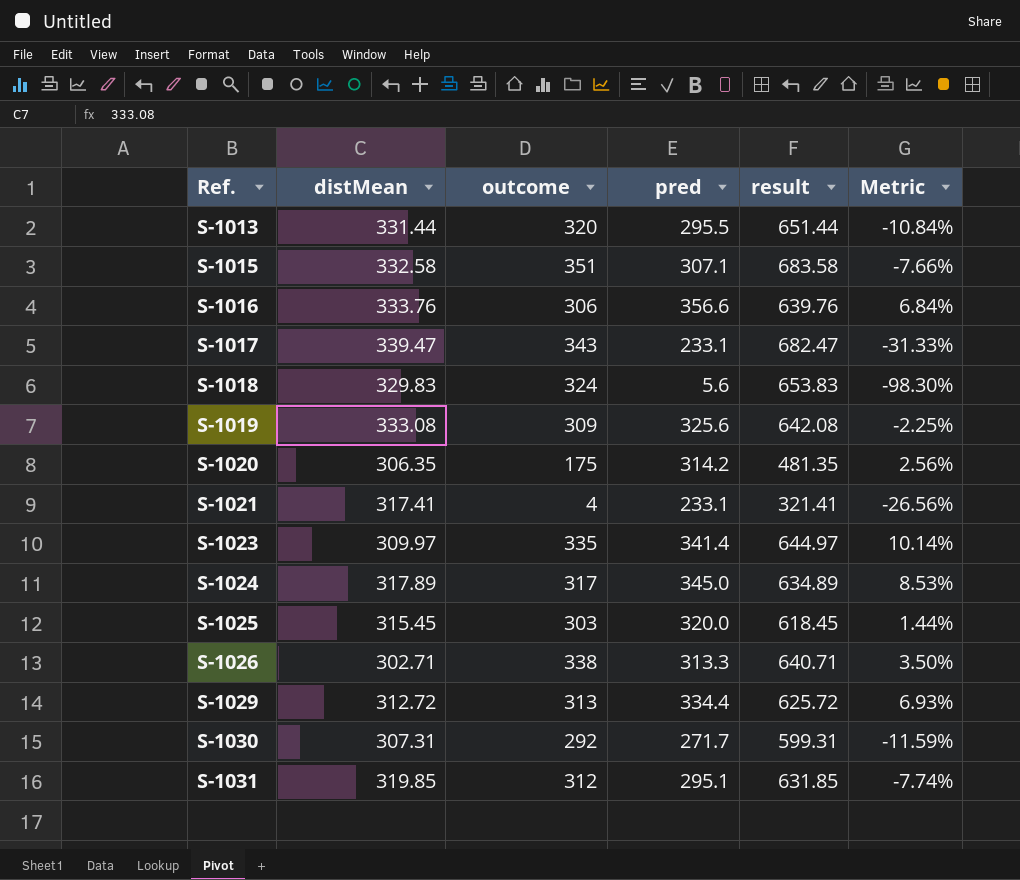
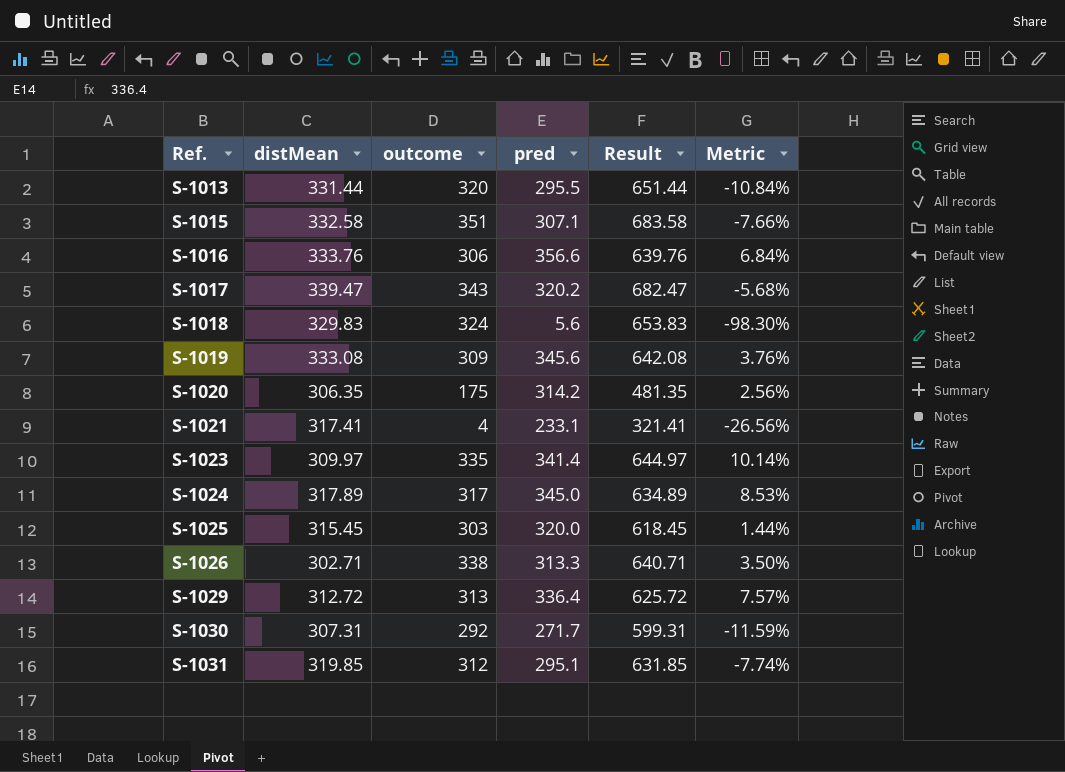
column name: result -> Result
S-1017 | pred: 233.1 -> 320.2
S-1017 | Metric: -31.33% -> -5.68%
S-1019 | pred: 325.6 -> 345.6
S-1019 | Metric: -2.25% -> 3.76%
S-1029 | pred: 334.4 -> 336.4
S-1029 | Metric: 6.93% -> 7.57%

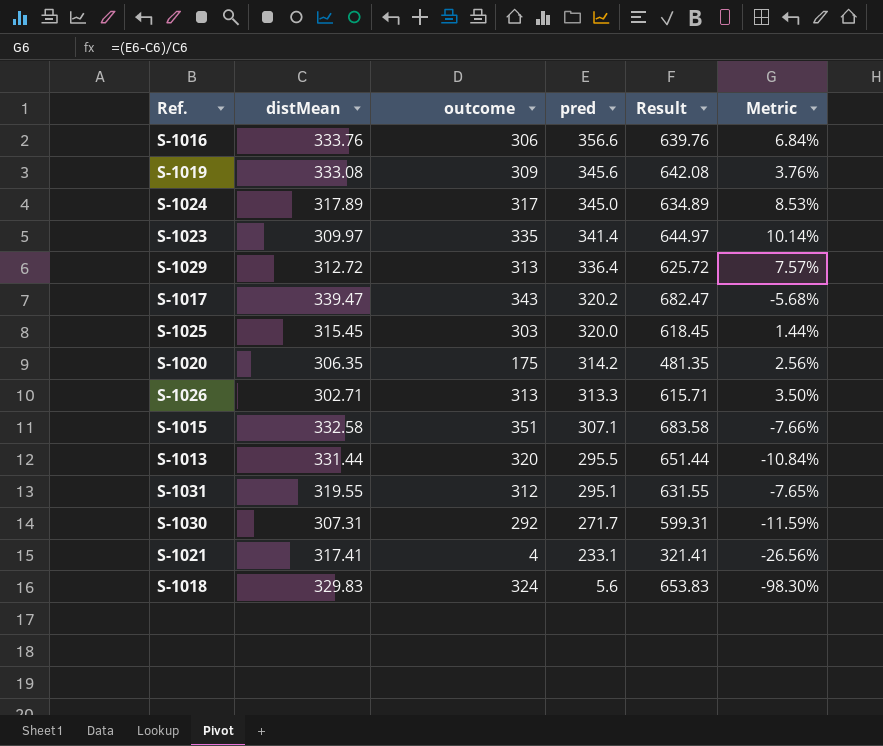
row order: Ref. ascending -> pred descending
S-1026 | outcome: 338 -> 313
S-1026 | Result: 640.71 -> 615.71
S-1031 | distMean: 319.85 -> 319.55
S-1031 | Result: 631.85 -> 631.55
S-1031 | Metric: -7.74% -> -7.65%

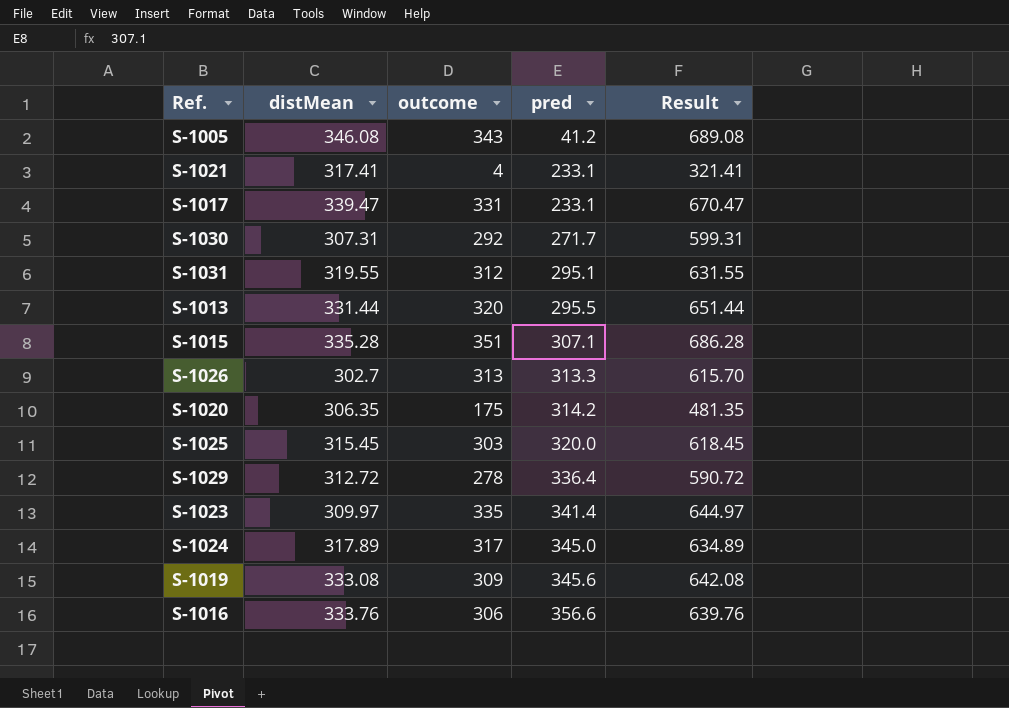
row order: pred descending -> pred ascending
column Metric | formula: ([pred] - [distMean]) / [distMean] -> none
row S-1018: 329.83 | 324 | 5.6 | 653.83 | -98.30% -> none
row S-1005: none -> 346.08 | 343 | 41.2 | 689.08
S-1017 | outcome: 343 -> 331
S-1017 | pred: 320.2 -> 233.1
S-1017 | Result: 682.47 -> 670.47
S-1015 | distMean: 332.58 -> 335.28
S-1015 | Result: 683.58 -> 686.28
S-1026 | distMean: 302.71 -> 302.7
S-1026 | Result: 615.71 -> 615.70
S-1029 | outcome: 313 -> 278
S-1029 | Result: 625.72 -> 590.72

